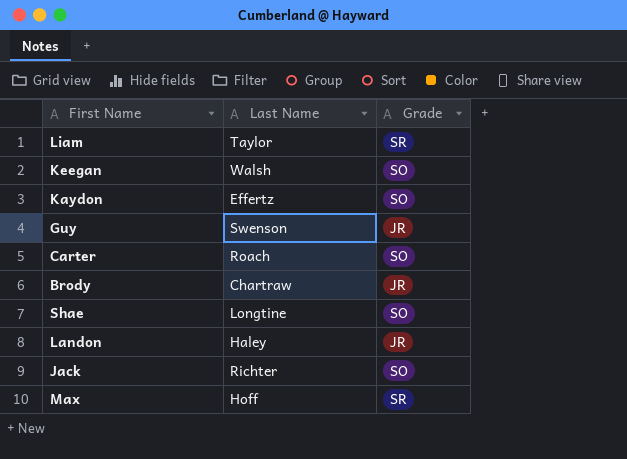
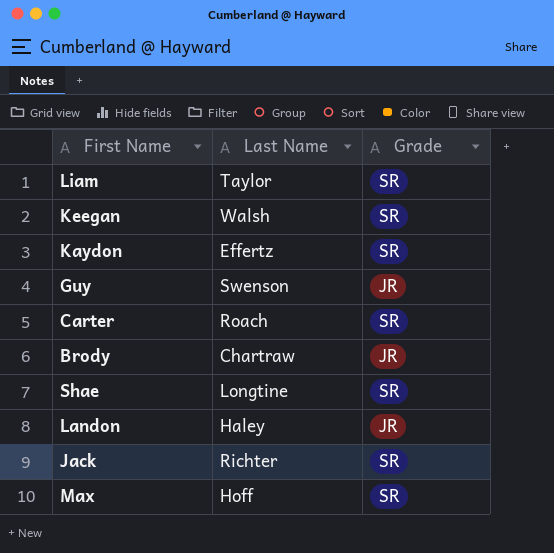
Keegan | Grade: SO -> SR
Kaydon | Grade: SO -> SR
Carter | Grade: SO -> SR
Shae | Grade: SO -> SR
Jack | Grade: SO -> SR

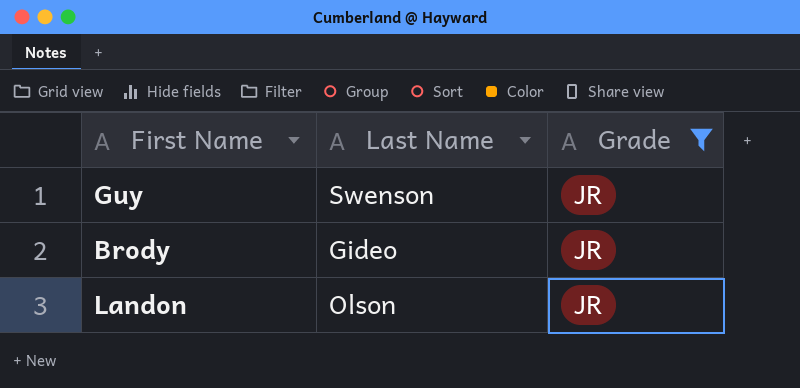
filter: none -> Grade = JR
Brody | Last Name: Chartraw -> Gideo
Landon | Last Name: Haley -> Olson

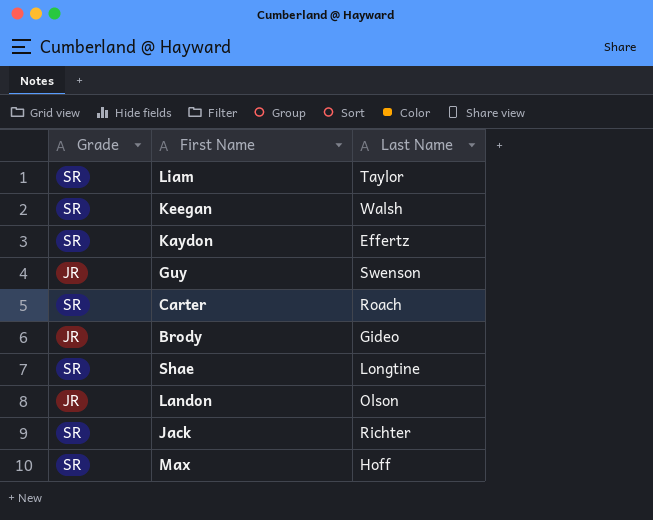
filter: Grade = JR -> none
column Grade | position: 3 -> 1

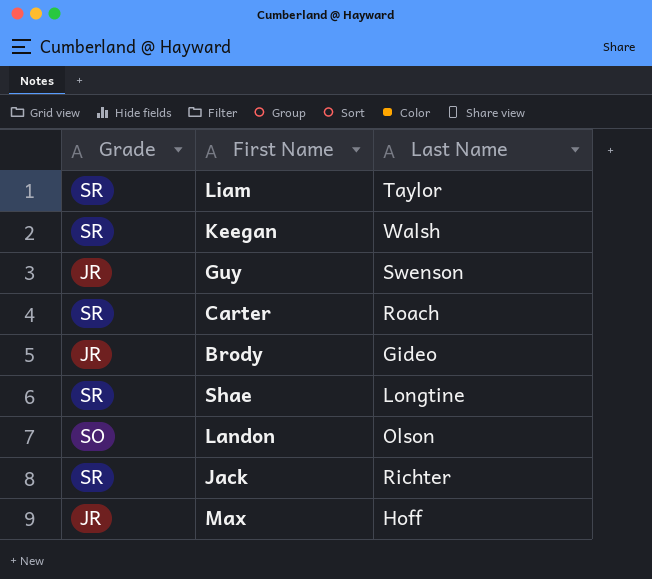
row Kaydon: SR | Effertz -> none
Landon | Grade: JR -> SO
Max | Grade: SR -> JR

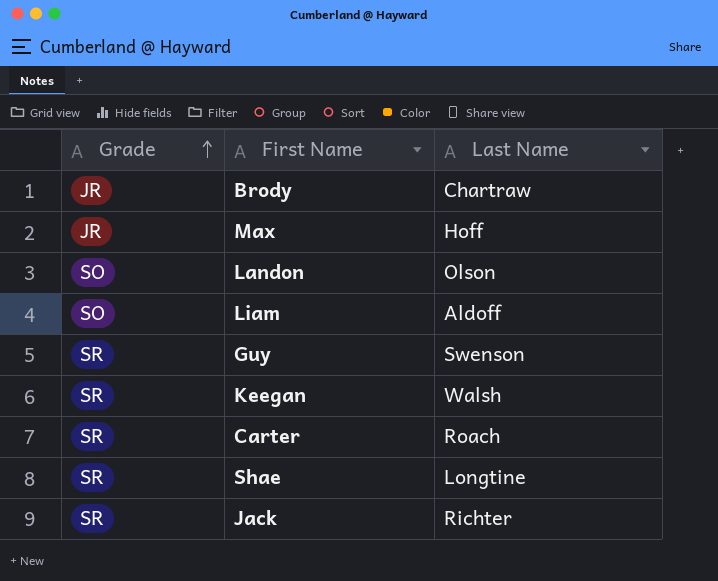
row order: none -> Grade ascending
Brody | Last Name: Gideo -> Chartraw
Liam | Grade: SR -> SO
Liam | Last Name: Taylor -> Aldoff
Guy | Grade: JR -> SR

